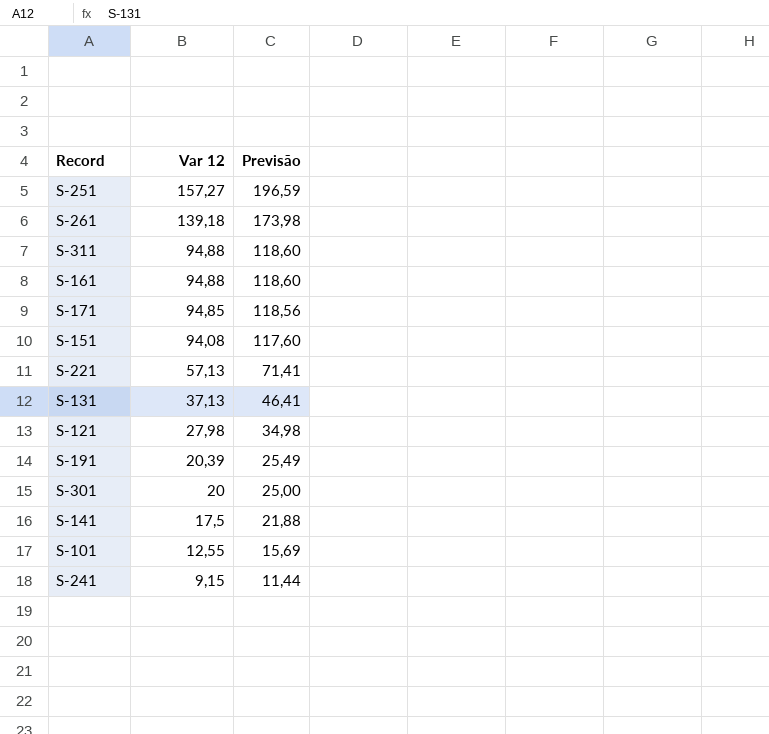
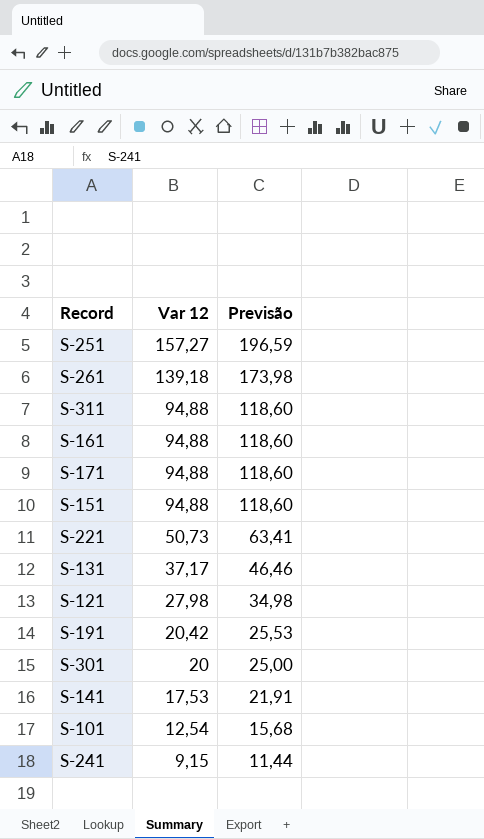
S-171 | Var 12: 94,85 -> 94,88
S-171 | Previsão: 118,56 -> 118,60
S-151 | Var 12: 94,08 -> 94,88
S-151 | Previsão: 117,60 -> 118,60
S-221 | Var 12: 57,13 -> 50,73
S-221 | Previsão: 71,41 -> 63,41
S-131 | Var 12: 37,13 -> 37,17
S-131 | Previsão: 46,41 -> 46,46
S-191 | Var 12: 20,39 -> 20,42
S-191 | Previsão: 25,49 -> 25,53
S-141 | Var 12: 17,5 -> 17,53
S-141 | Previsão: 21,88 -> 21,91
S-101 | Var 12: 12,55 -> 12,54
S-101 | Previsão: 15,69 -> 15,68

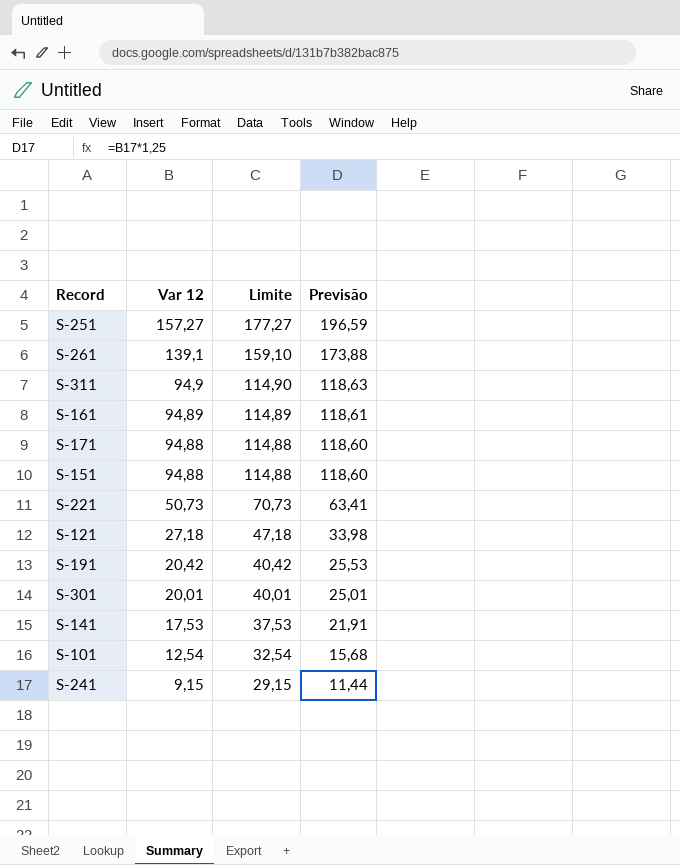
column Limite | formula: none -> [Var 12] + 20
row S-131: 37,17 | 46,46 -> none
S-261 | Var 12: 139,18 -> 139,1
S-261 | Previsão: 173,98 -> 173,88
S-311 | Var 12: 94,88 -> 94,9
S-311 | Previsão: 118,60 -> 118,63
S-161 | Var 12: 94,88 -> 94,89
S-161 | Previsão: 118,60 -> 118,61
S-121 | Var 12: 27,98 -> 27,18
S-121 | Previsão: 34,98 -> 33,98
S-301 | Var 12: 20 -> 20,01
S-301 | Previsão: 25,00 -> 25,01

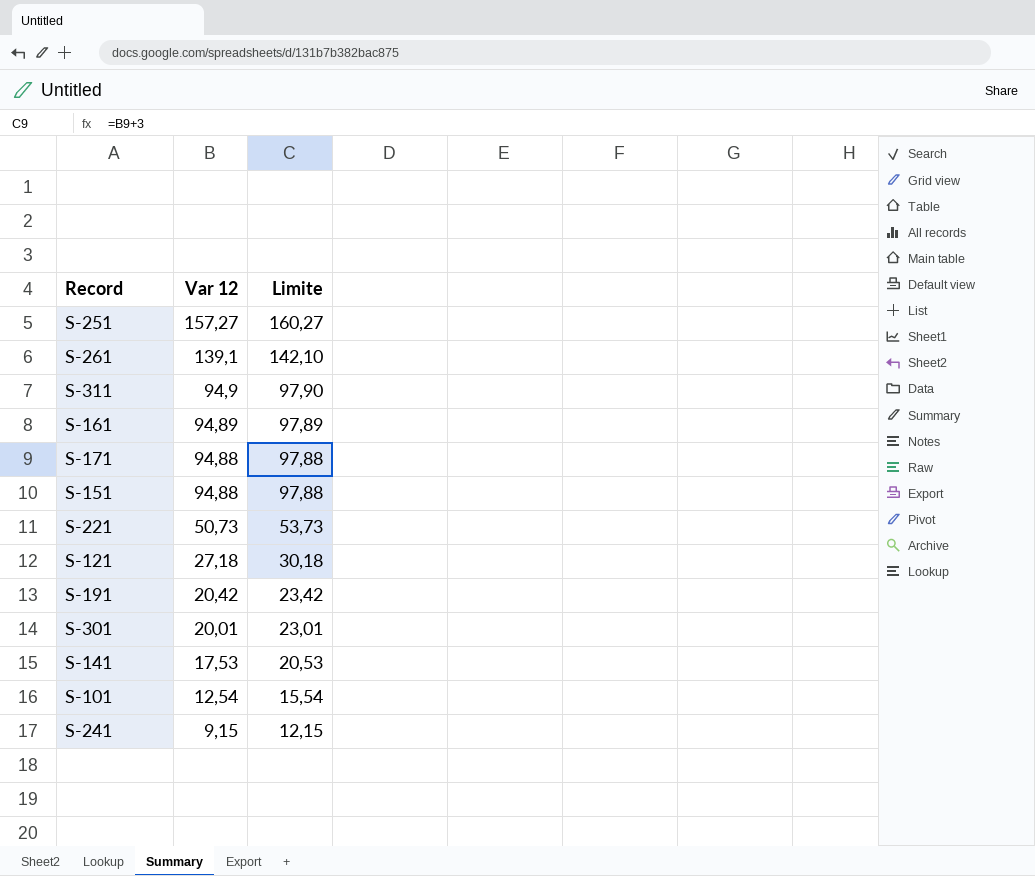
column Previsão | formula: [Var 12] * 1,25 -> none
column Limite | formula: [Var 12] + 20 -> [Var 12] + 3

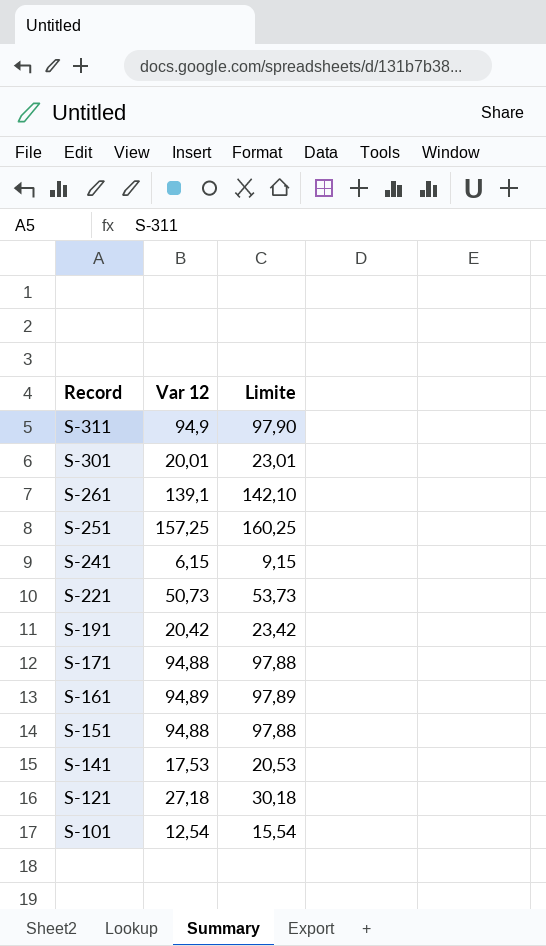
row order: Var 12 descending -> Record descending
S-251 | Var 12: 157,27 -> 157,25
S-251 | Limite: 160,27 -> 160,25
S-241 | Var 12: 9,15 -> 6,15
S-241 | Limite: 12,15 -> 9,15

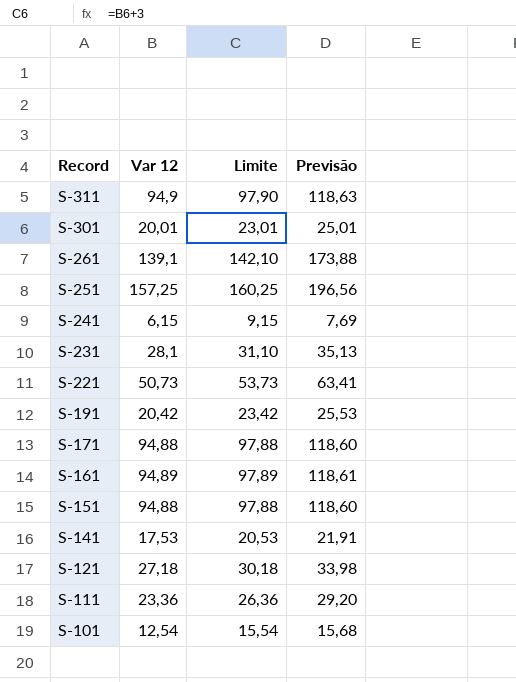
column Previsão | formula: none -> [Var 12] * 1,25
row S-231: none -> 28,1 | 31,10 | 35,13
row S-111: none -> 23,36 | 26,36 | 29,20

